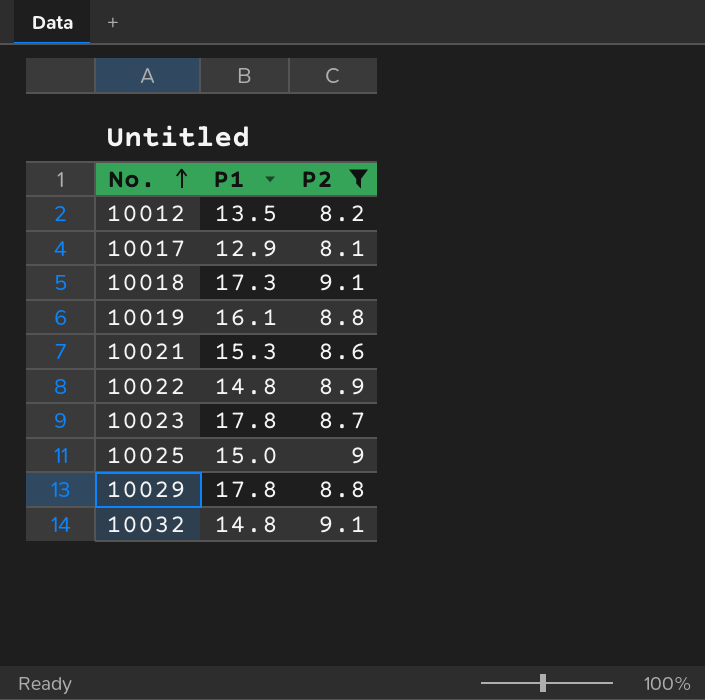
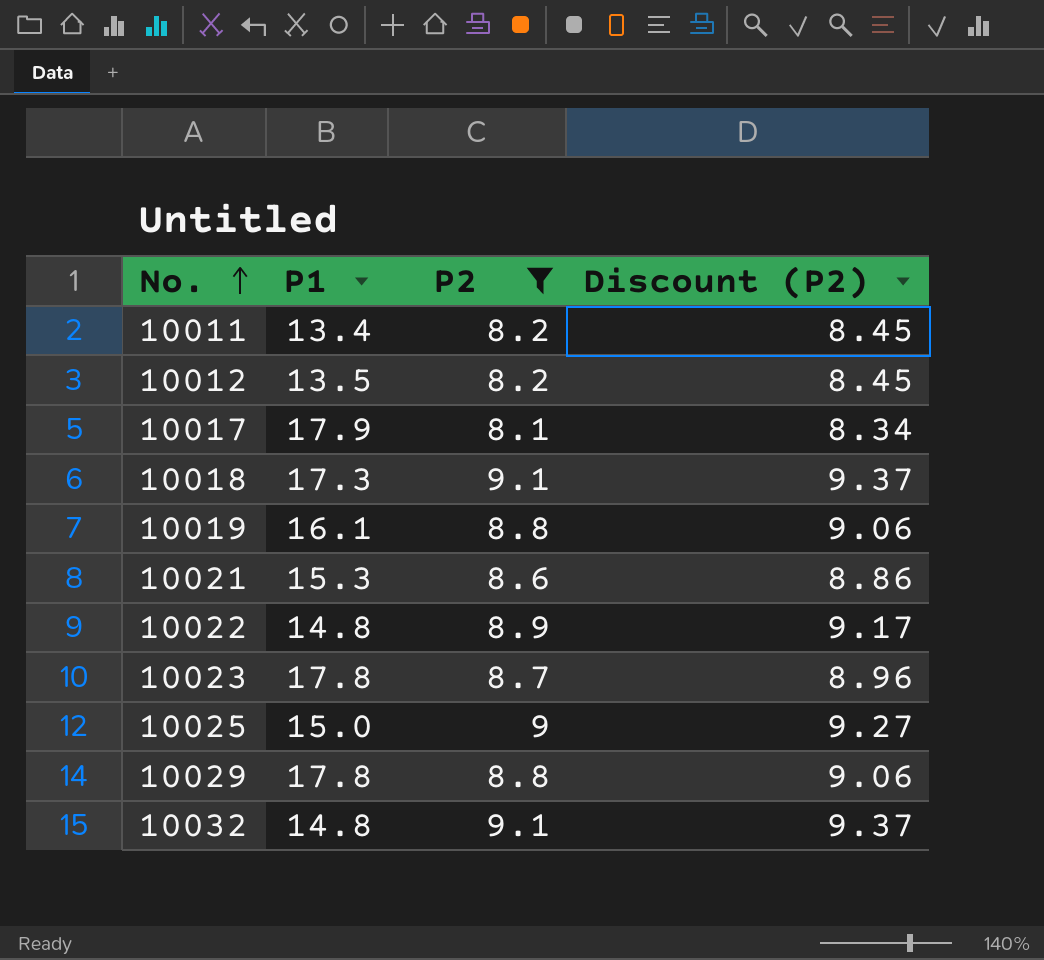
column Discount (P2) | formula: none -> [P2] * 1.03
row 10011: none -> 13.4 | 8.2 | 8.45
10017 | P1: 12.9 -> 17.9

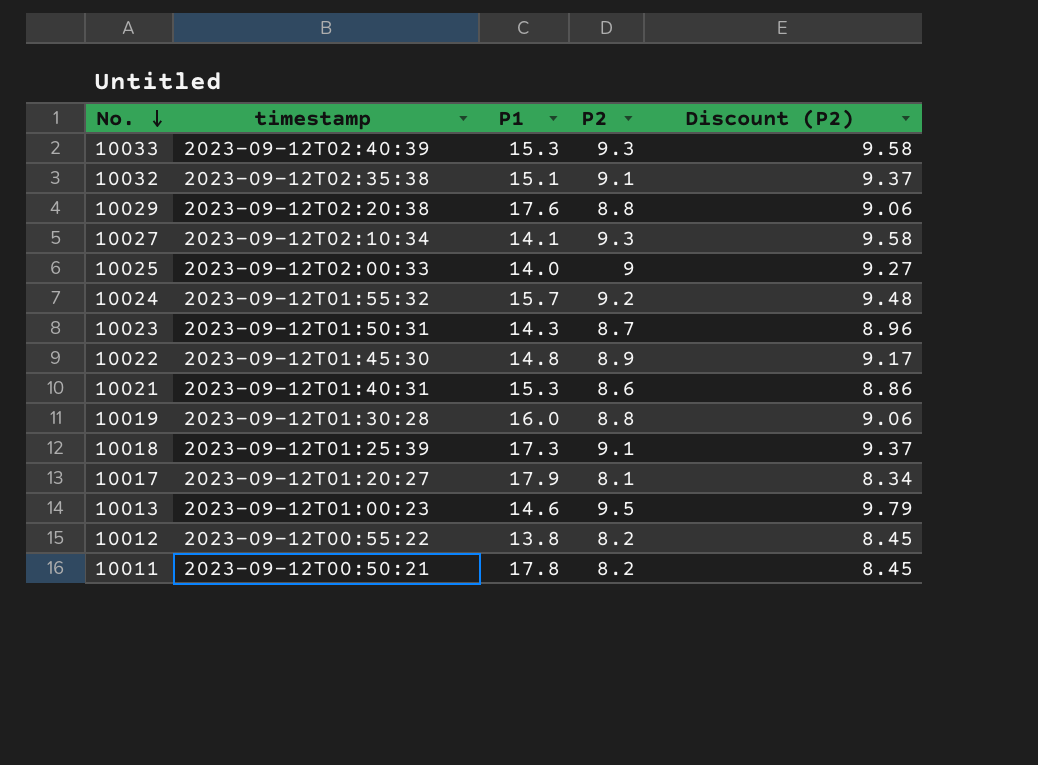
filter: P2 <= 9.1 -> none
row order: No. ascending -> No. descending
column timestamp | position: none -> 2
10032 | P1: 14.8 -> 15.1
10029 | P1: 17.8 -> 17.6
10025 | P1: 15.0 -> 14.0
10023 | P1: 17.8 -> 14.3
10019 | P1: 16.1 -> 16.0
10012 | P1: 13.5 -> 13.8
10011 | P1: 13.4 -> 17.8

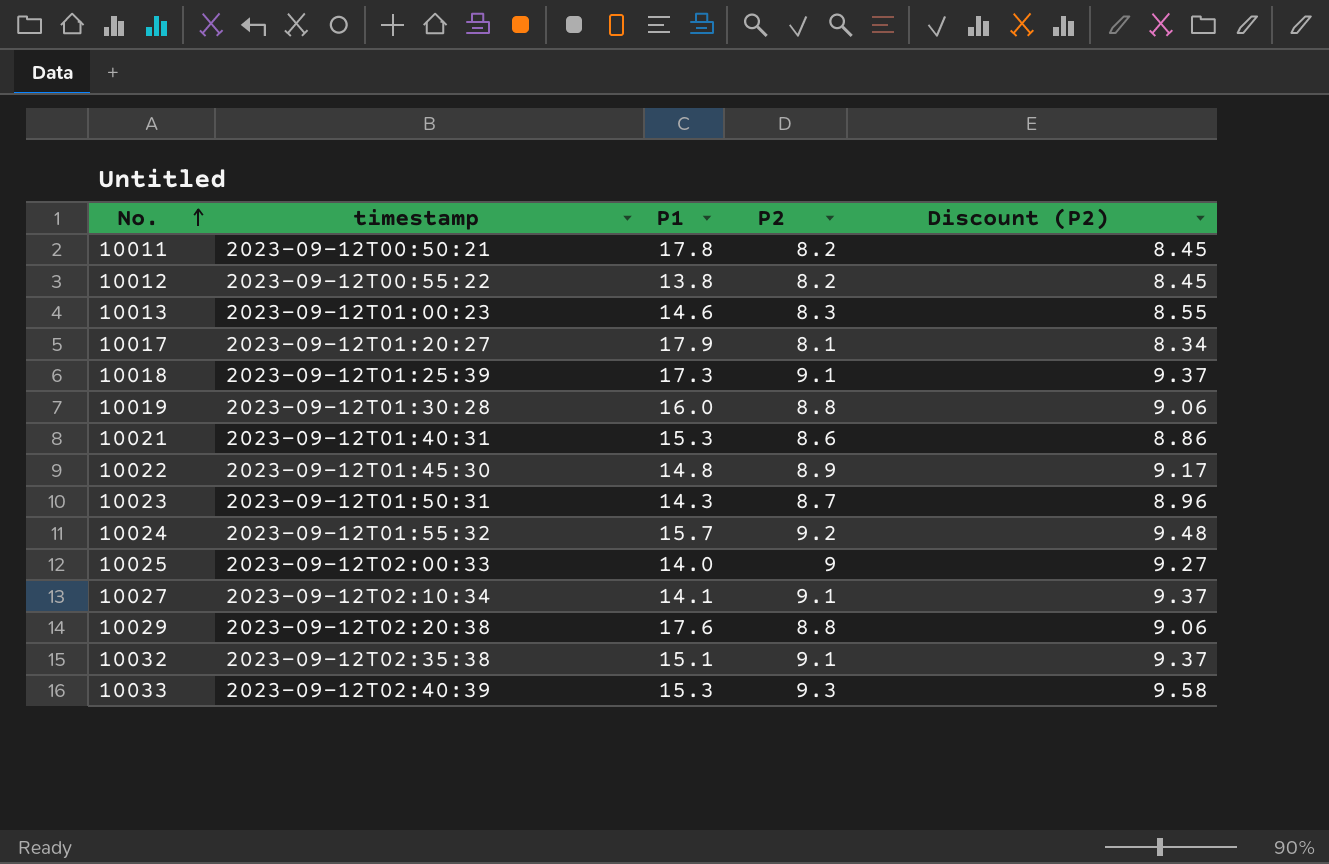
row order: No. descending -> No. ascending
10013 | P2: 9.5 -> 8.3
10013 | Discount (P2): 9.79 -> 8.55
10027 | P2: 9.3 -> 9.1
10027 | Discount (P2): 9.58 -> 9.37

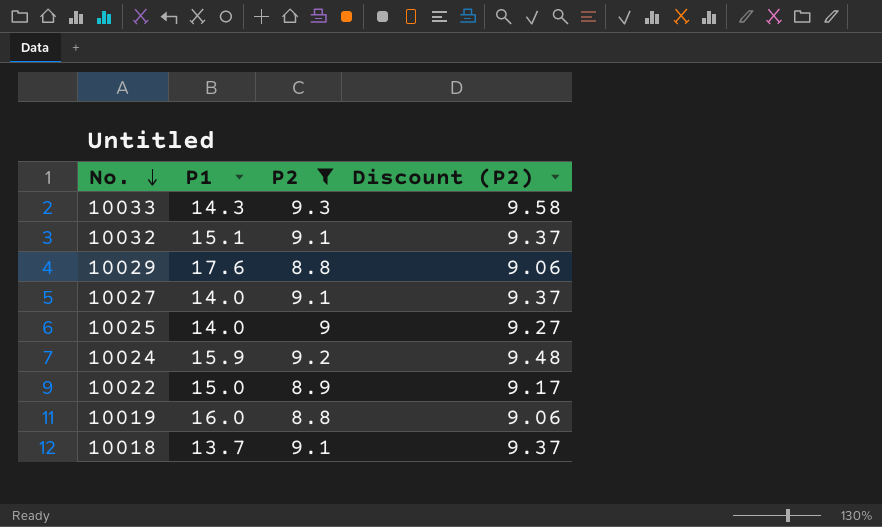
filter: none -> P2 >= 8.8
row order: No. ascending -> No. descending
column timestamp | position: 2 -> none
10033 | P1: 15.3 -> 14.3
10027 | P1: 14.1 -> 14.0
10024 | P1: 15.7 -> 15.9
10022 | P1: 14.8 -> 15.0
10018 | P1: 17.3 -> 13.7

